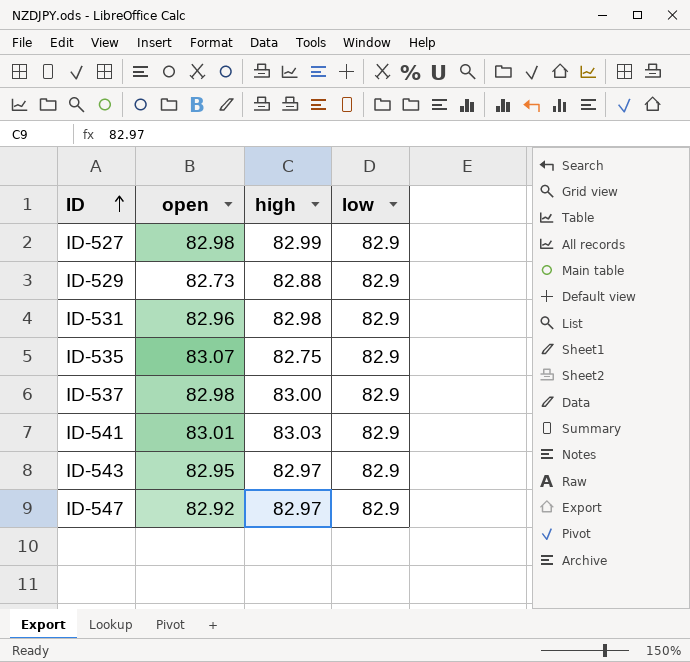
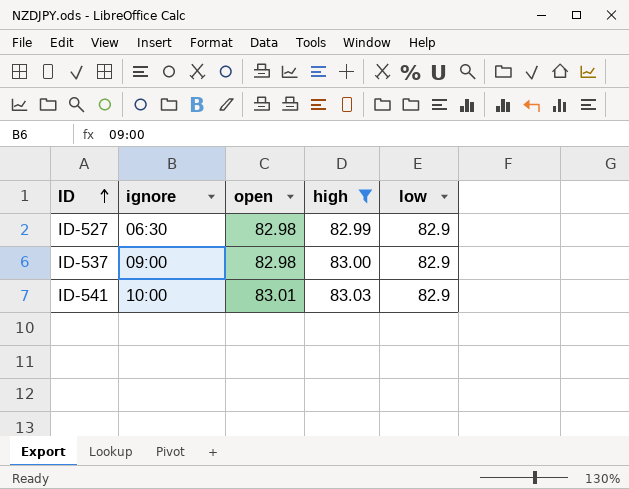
filter: none -> high >= 82.99
column ignore | position: none -> 2

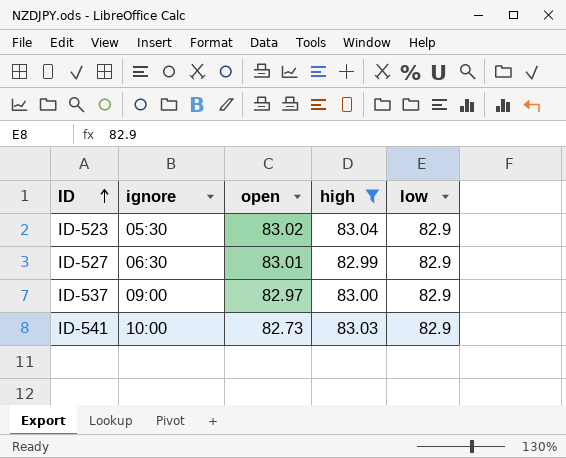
row ID-523: none -> 05:30 | 83.02 | 83.04 | 82.9
ID-527 | open: 82.98 -> 83.01
ID-537 | open: 82.98 -> 82.97
ID-541 | open: 83.01 -> 82.73

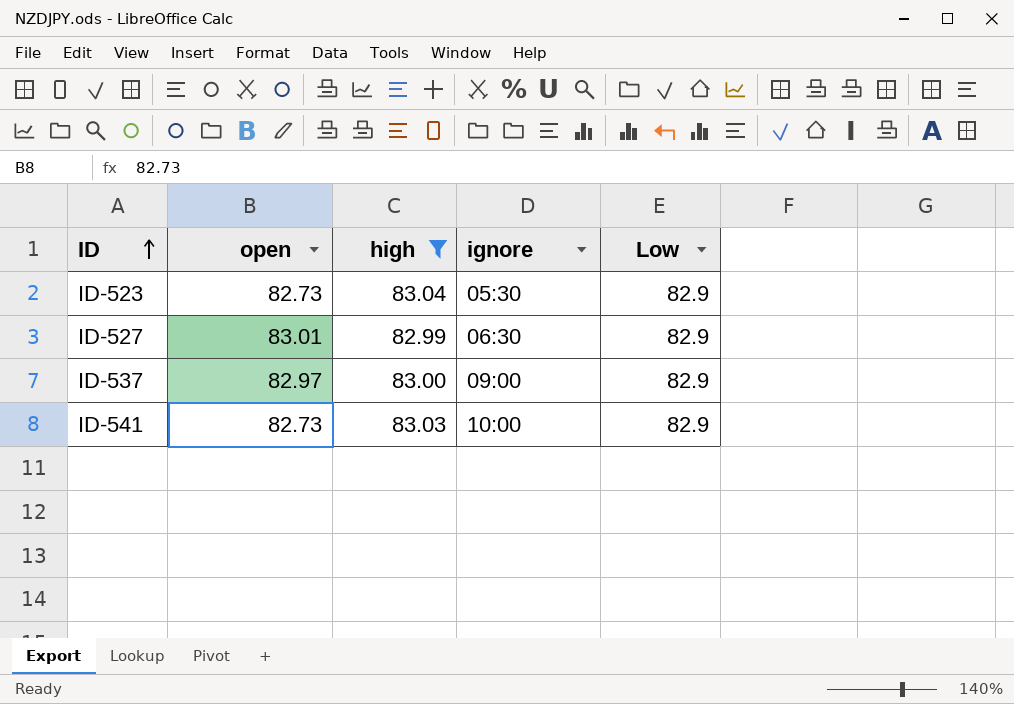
column ignore | position: 2 -> 4
column name: low -> Low
ID-523 | open: 83.02 -> 82.73

